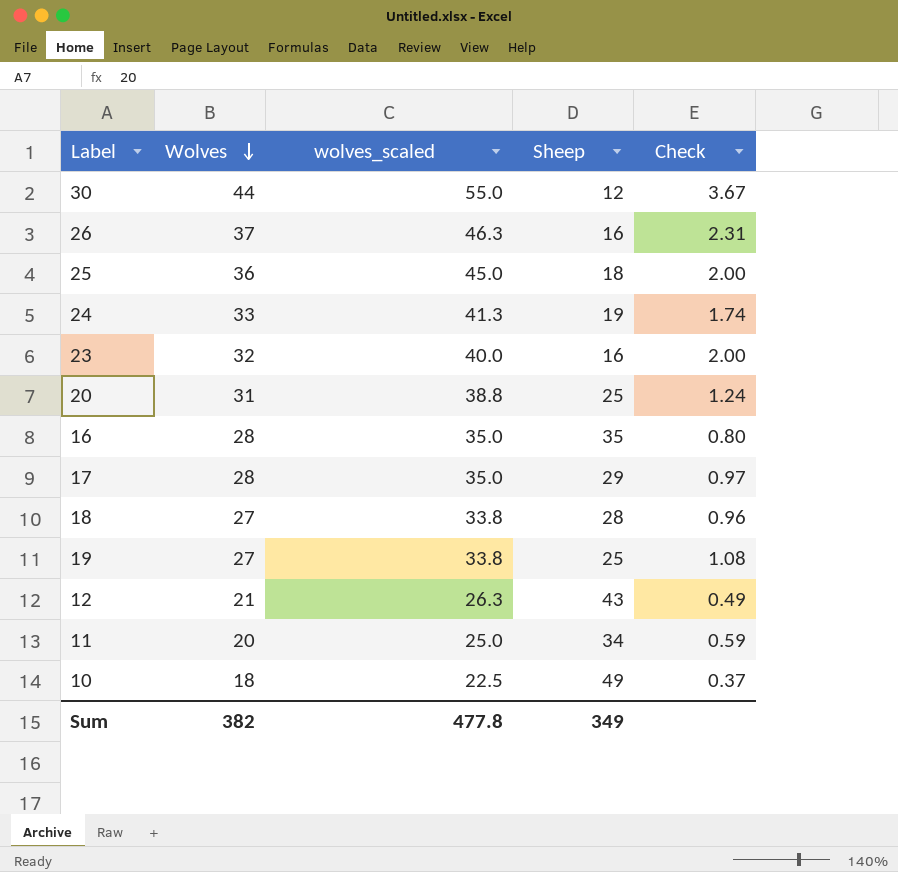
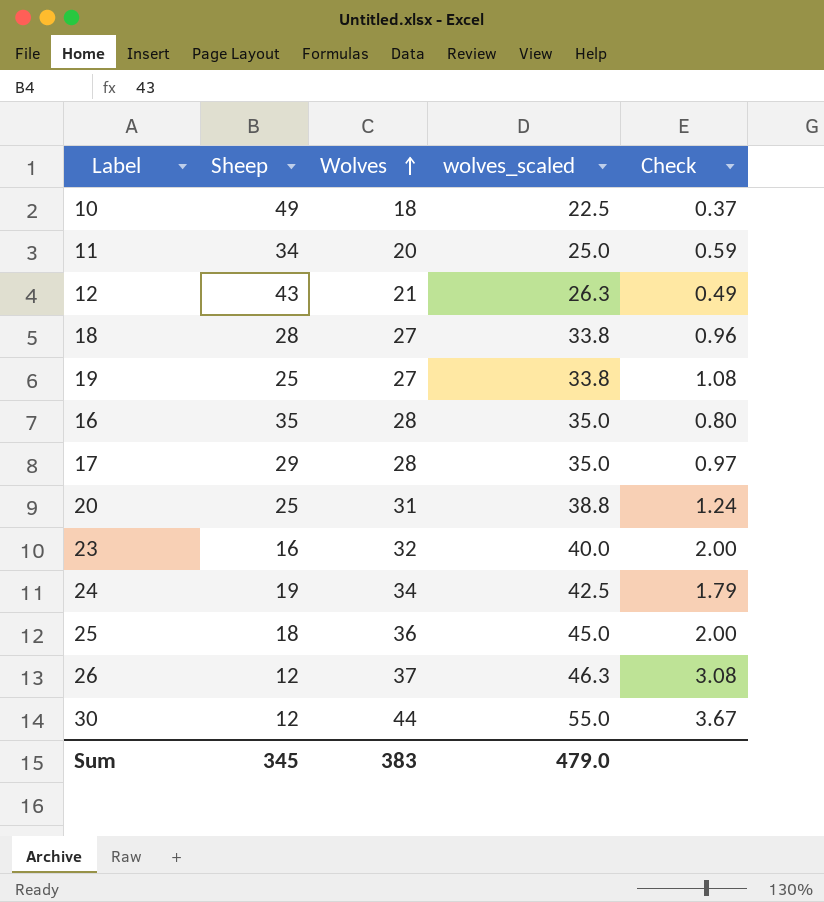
row order: Wolves descending -> Wolves ascending
column Sheep | position: 4 -> 2
24 | Wolves: 33 -> 34
24 | wolves_scaled: 41.3 -> 42.5
24 | Check: 1.74 -> 1.79
26 | Sheep: 16 -> 12
26 | Check: 2.31 -> 3.08
Sum | Sheep: 349 -> 345
Sum | Wolves: 382 -> 383
Sum | wolves_scaled: 477.8 -> 479.0

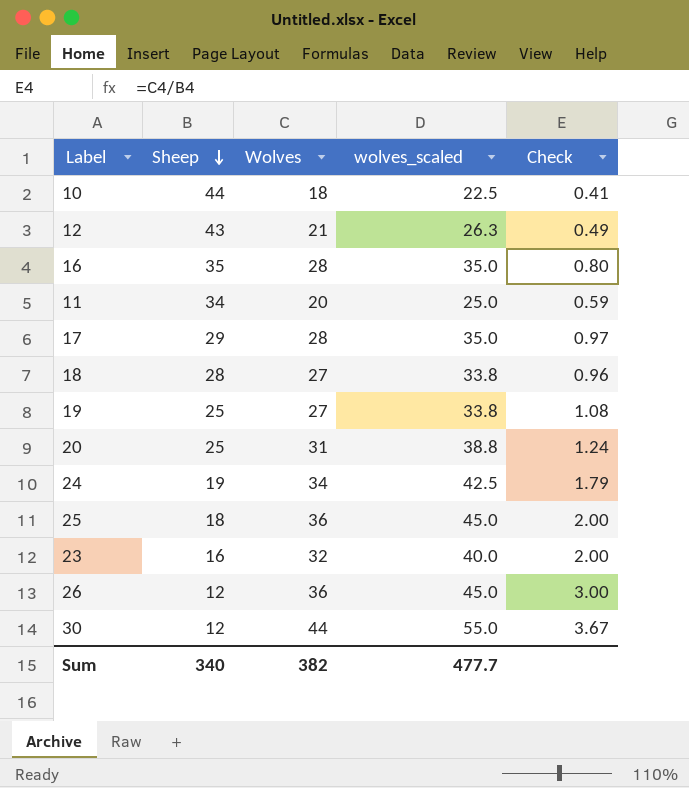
row order: Wolves ascending -> Sheep descending
10 | Sheep: 49 -> 44
10 | Check: 0.37 -> 0.41
26 | Wolves: 37 -> 36
26 | wolves_scaled: 46.3 -> 45.0
26 | Check: 3.08 -> 3.00
Sum | Sheep: 345 -> 340
Sum | Wolves: 383 -> 382
Sum | wolves_scaled: 479.0 -> 477.7

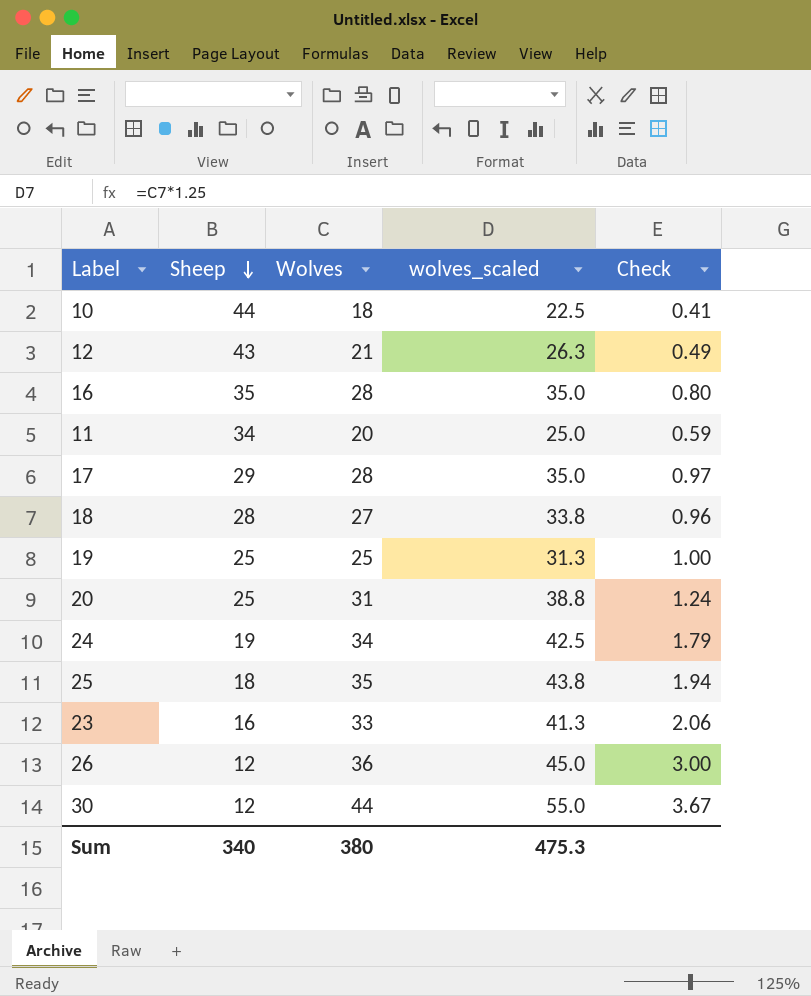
19 | Wolves: 27 -> 25
19 | wolves_scaled: 33.8 -> 31.3
19 | Check: 1.08 -> 1.00
25 | Wolves: 36 -> 35
25 | wolves_scaled: 45.0 -> 43.8
25 | Check: 2.00 -> 1.94
23 | Wolves: 32 -> 33
23 | wolves_scaled: 40.0 -> 41.3
23 | Check: 2.00 -> 2.06
Sum | Wolves: 382 -> 380
Sum | wolves_scaled: 477.7 -> 475.3

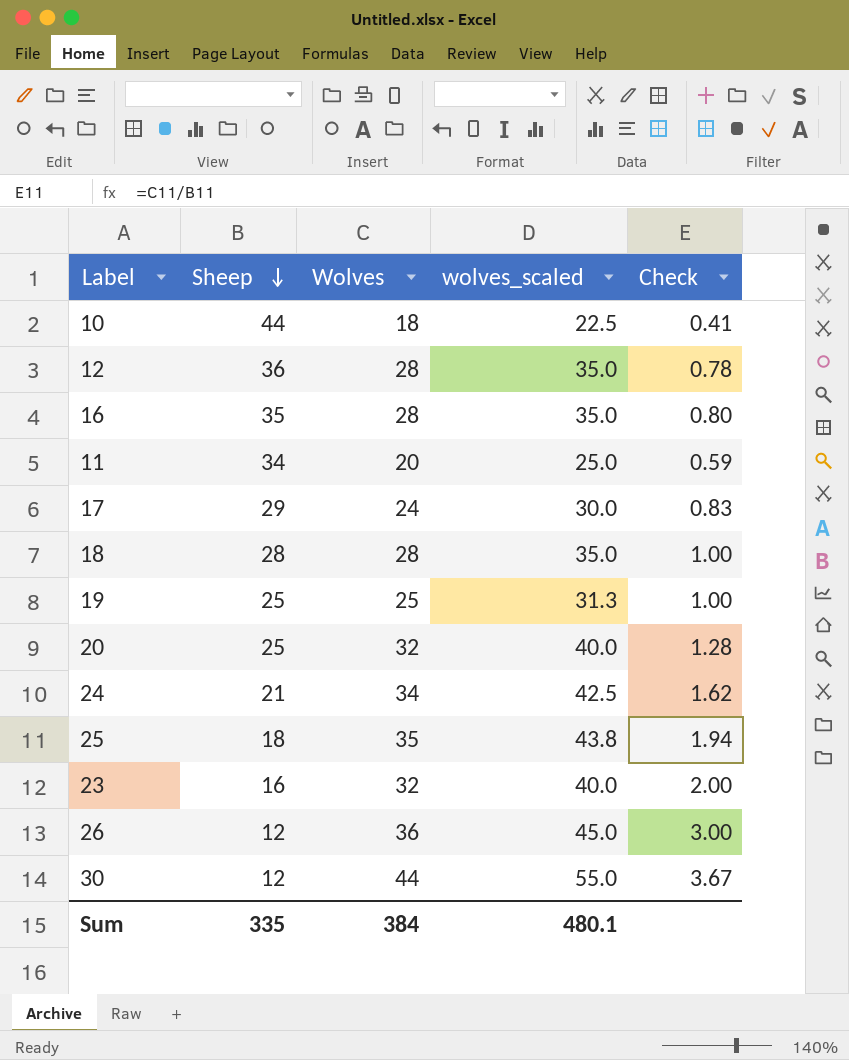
12 | Sheep: 43 -> 36
12 | Wolves: 21 -> 28
12 | wolves_scaled: 26.3 -> 35.0
12 | Check: 0.49 -> 0.78
17 | Wolves: 28 -> 24
17 | wolves_scaled: 35.0 -> 30.0
17 | Check: 0.97 -> 0.83
18 | Wolves: 27 -> 28
18 | wolves_scaled: 33.8 -> 35.0
18 | Check: 0.96 -> 1.00
20 | Wolves: 31 -> 32
20 | wolves_scaled: 38.8 -> 40.0
20 | Check: 1.24 -> 1.28
24 | Sheep: 19 -> 21
24 | Check: 1.79 -> 1.62
23 | Wolves: 33 -> 32
23 | wolves_scaled: 41.3 -> 40.0
23 | Check: 2.06 -> 2.00
Sum | Sheep: 340 -> 335
Sum | Wolves: 380 -> 384
Sum | wolves_scaled: 475.3 -> 480.1

